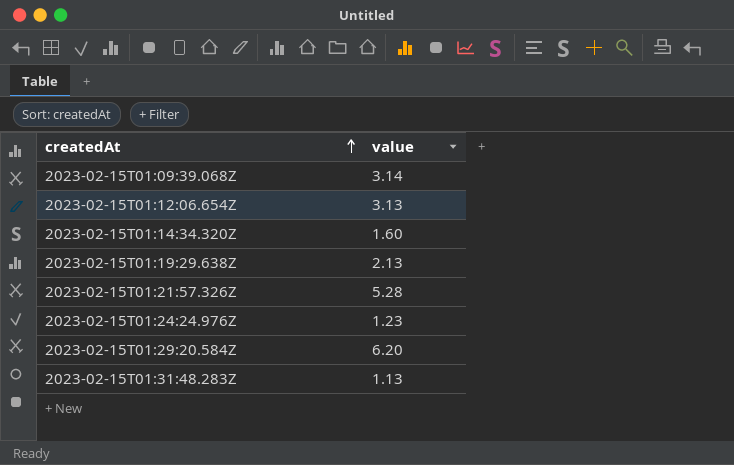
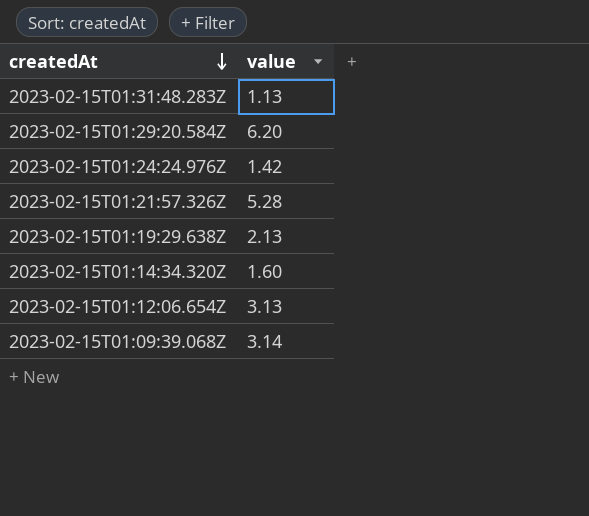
row order: createdAt ascending -> createdAt descending
2023-02-15T01:24:24.976Z | value: 1.23 -> 1.42

